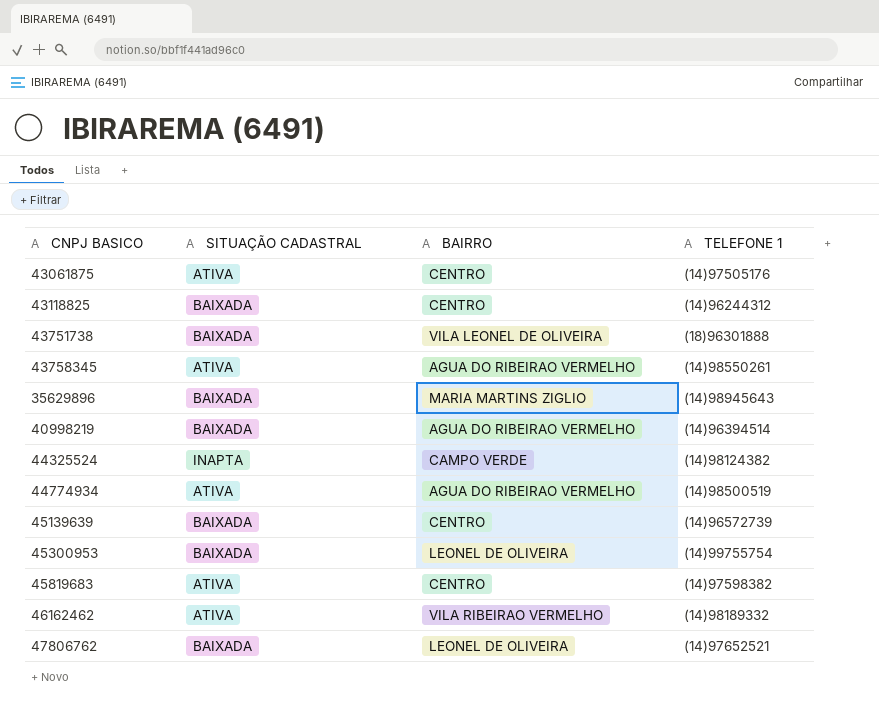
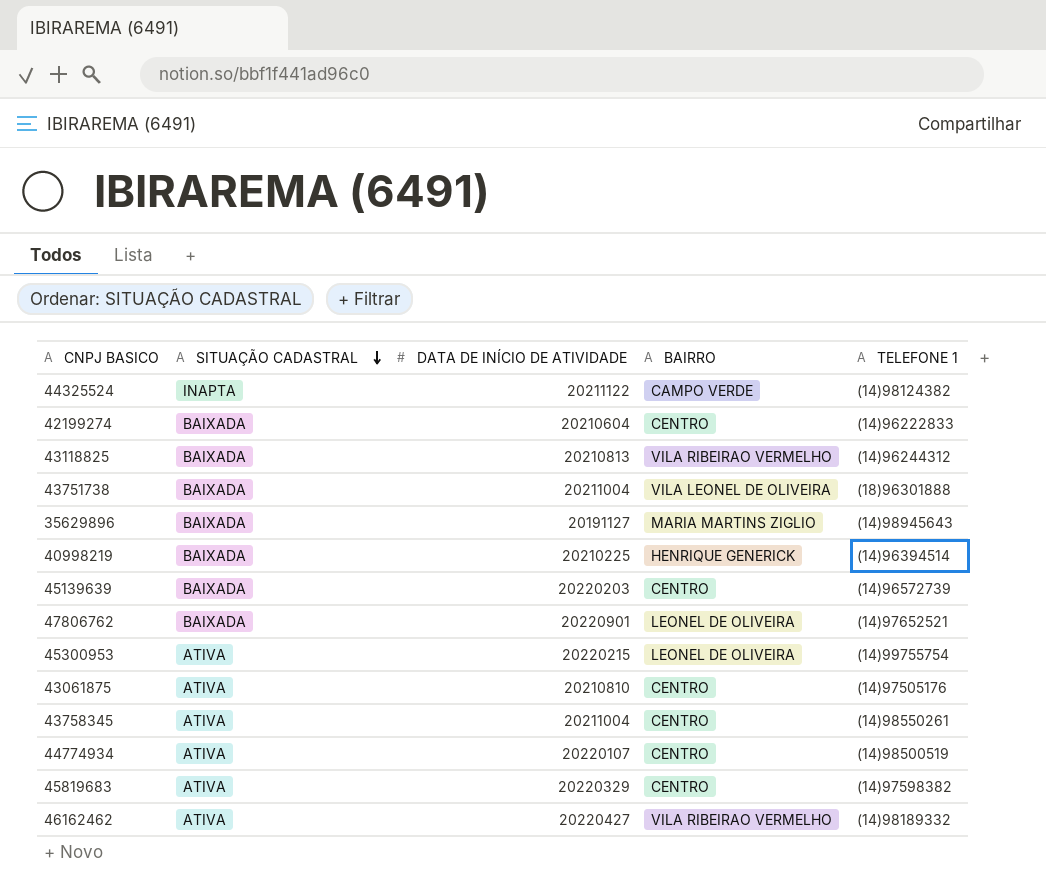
row order: none -> SITUAÇÃO CADASTRAL descending
column DATA DE INÍCIO DE ATIVIDADE | position: none -> 3
row 42199274: none -> BAIXADA | 20210604 | CENTRO | (14)96222833
43118825 | BAIRRO: CENTRO -> VILA RIBEIRAO VERMELHO
40998219 | BAIRRO: AGUA DO RIBEIRAO VERMELHO -> HENRIQUE GENERICK
45300953 | SITUAÇÃO CADASTRAL: BAIXADA -> ATIVA
43758345 | BAIRRO: AGUA DO RIBEIRAO VERMELHO -> CENTRO
44774934 | BAIRRO: AGUA DO RIBEIRAO VERMELHO -> CENTRO

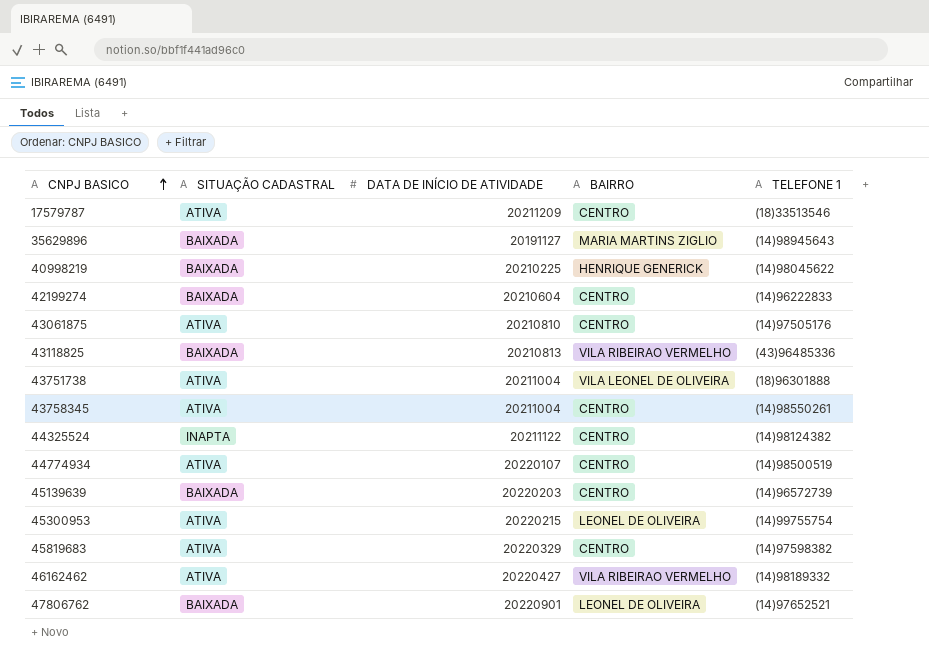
row order: SITUAÇÃO CADASTRAL descending -> CNPJ BASICO ascending
row 17579787: none -> ATIVA | 20211209 | CENTRO | (18)33513546
40998219 | TELEFONE 1: (14)96394514 -> (14)98045622
43118825 | TELEFONE 1: (14)96244312 -> (43)96485336
43751738 | SITUAÇÃO CADASTRAL: BAIXADA -> ATIVA
44325524 | BAIRRO: CAMPO VERDE -> CENTRO

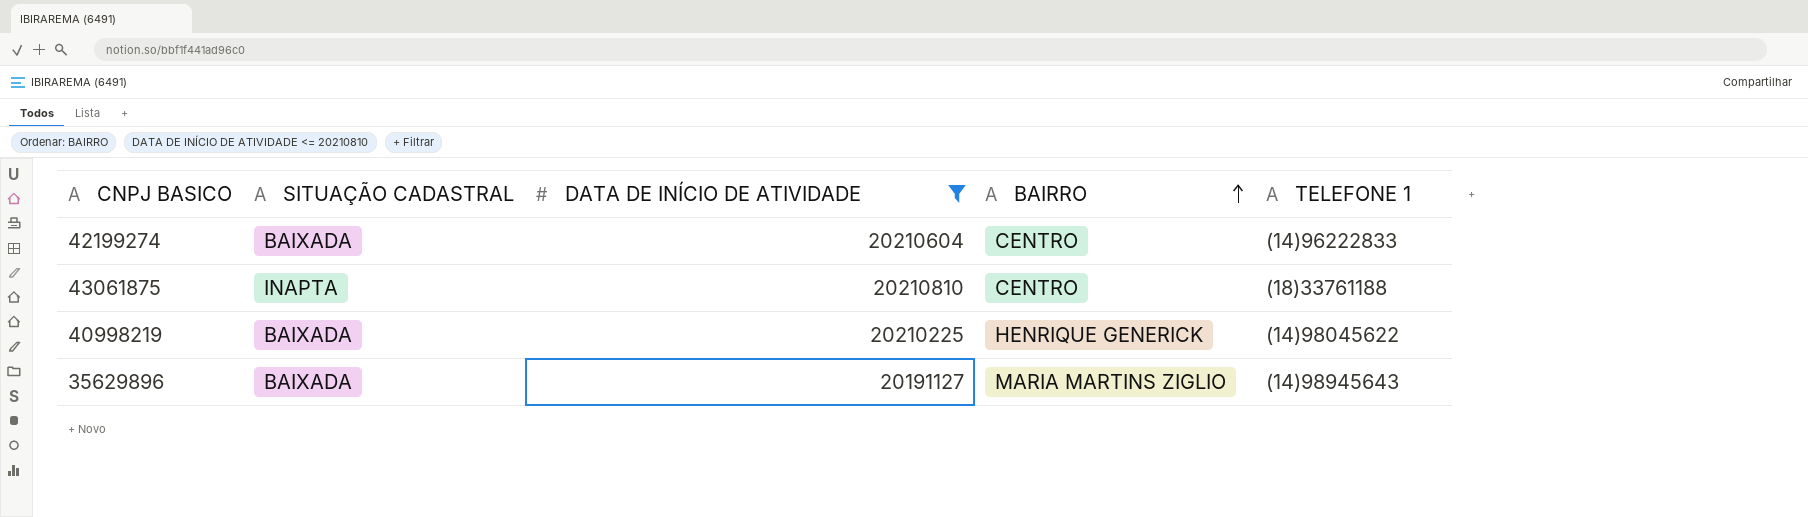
filter: none -> DATA DE INÍCIO DE ATIVIDADE <= 20210810
row order: CNPJ BASICO ascending -> BAIRRO ascending
43061875 | SITUAÇÃO CADASTRAL: ATIVA -> INAPTA
43061875 | TELEFONE 1: (14)97505176 -> (18)33761188

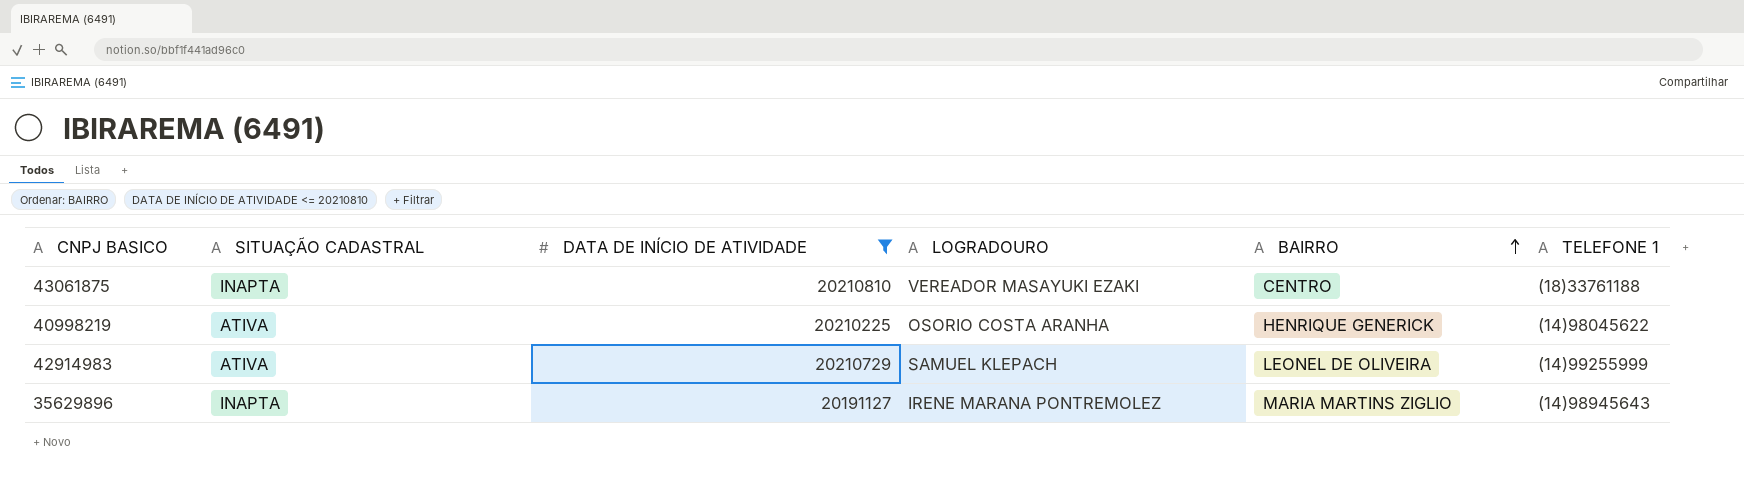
column LOGRADOURO | position: none -> 4
row 42199274: BAIXADA | 20210604 | CENTRO | (14)96222833 -> none
40998219 | SITUAÇÃO CADASTRAL: BAIXADA -> ATIVA
row 42914983: none -> ATIVA | 20210729 | SAMUEL KLEPACH | LEONEL DE OLIVEIRA | (14)99255999
35629896 | SITUAÇÃO CADASTRAL: BAIXADA -> INAPTA

